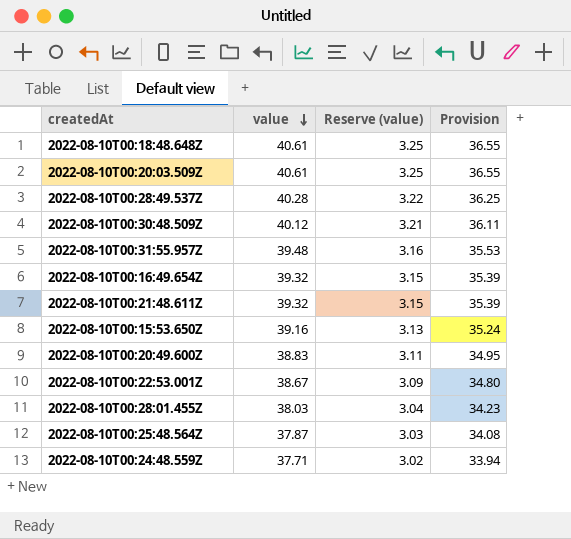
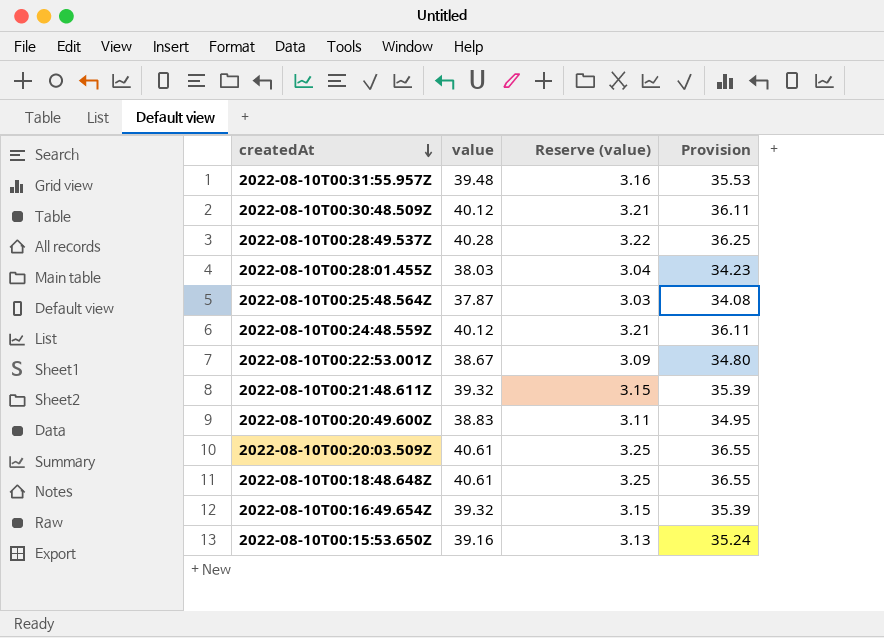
row order: value descending -> createdAt descending
2022-08-10T00:24:48.559Z | value: 37.71 -> 40.12
2022-08-10T00:24:48.559Z | Reserve (value): 3.02 -> 3.21
2022-08-10T00:24:48.559Z | Provision: 33.94 -> 36.11

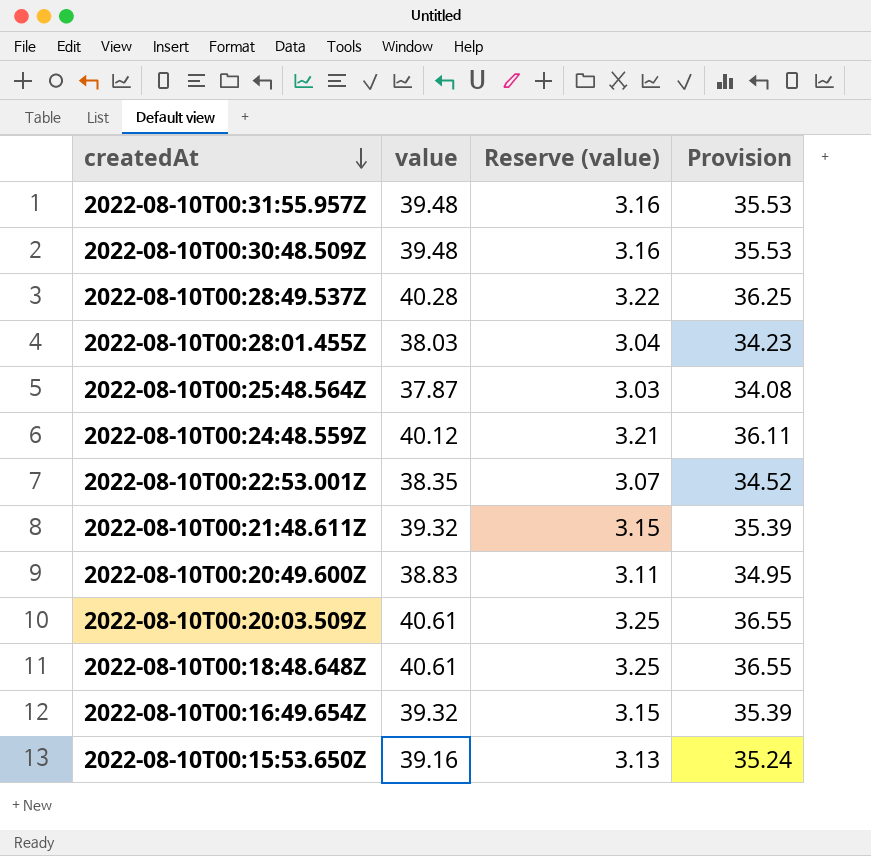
2022-08-10T00:30:48.509Z | value: 40.12 -> 39.48
2022-08-10T00:30:48.509Z | Reserve (value): 3.21 -> 3.16
2022-08-10T00:30:48.509Z | Provision: 36.11 -> 35.53
2022-08-10T00:22:53.001Z | value: 38.67 -> 38.35
2022-08-10T00:22:53.001Z | Reserve (value): 3.09 -> 3.07
2022-08-10T00:22:53.001Z | Provision: 34.80 -> 34.52

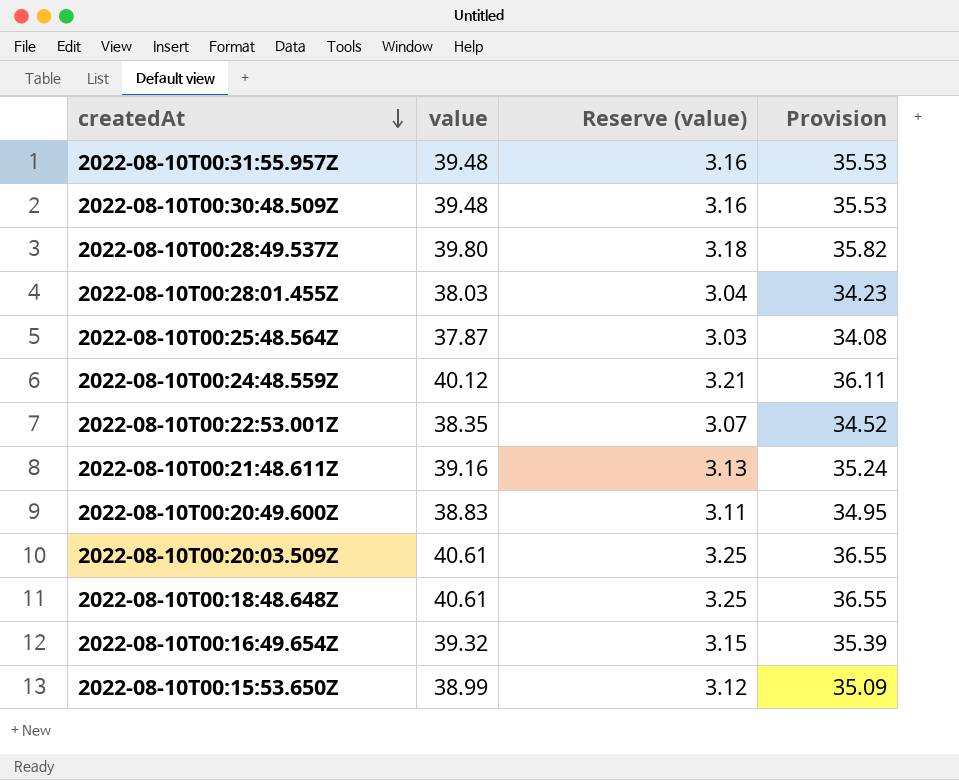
2022-08-10T00:28:49.537Z | value: 40.28 -> 39.80
2022-08-10T00:28:49.537Z | Reserve (value): 3.22 -> 3.18
2022-08-10T00:28:49.537Z | Provision: 36.25 -> 35.82
2022-08-10T00:21:48.611Z | value: 39.32 -> 39.16
2022-08-10T00:21:48.611Z | Reserve (value): 3.15 -> 3.13
2022-08-10T00:21:48.611Z | Provision: 35.39 -> 35.24
2022-08-10T00:15:53.650Z | value: 39.16 -> 38.99
2022-08-10T00:15:53.650Z | Reserve (value): 3.13 -> 3.12
2022-08-10T00:15:53.650Z | Provision: 35.24 -> 35.09

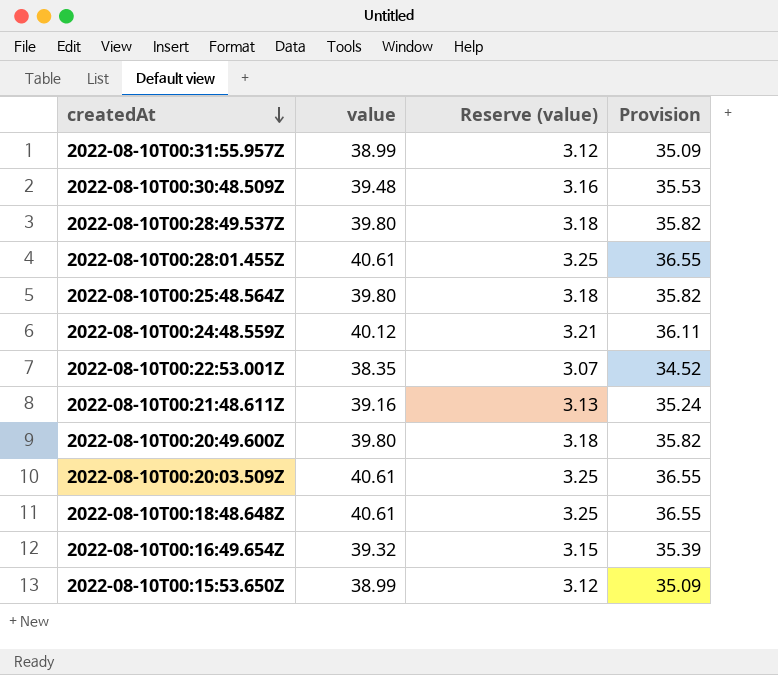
2022-08-10T00:31:55.957Z | value: 39.48 -> 38.99
2022-08-10T00:31:55.957Z | Reserve (value): 3.16 -> 3.12
2022-08-10T00:31:55.957Z | Provision: 35.53 -> 35.09
2022-08-10T00:28:01.455Z | value: 38.03 -> 40.61
2022-08-10T00:28:01.455Z | Reserve (value): 3.04 -> 3.25
2022-08-10T00:28:01.455Z | Provision: 34.23 -> 36.55
2022-08-10T00:25:48.564Z | value: 37.87 -> 39.80
2022-08-10T00:25:48.564Z | Reserve (value): 3.03 -> 3.18
2022-08-10T00:25:48.564Z | Provision: 34.08 -> 35.82
2022-08-10T00:20:49.600Z | value: 38.83 -> 39.80
2022-08-10T00:20:49.600Z | Reserve (value): 3.11 -> 3.18
2022-08-10T00:20:49.600Z | Provision: 34.95 -> 35.82

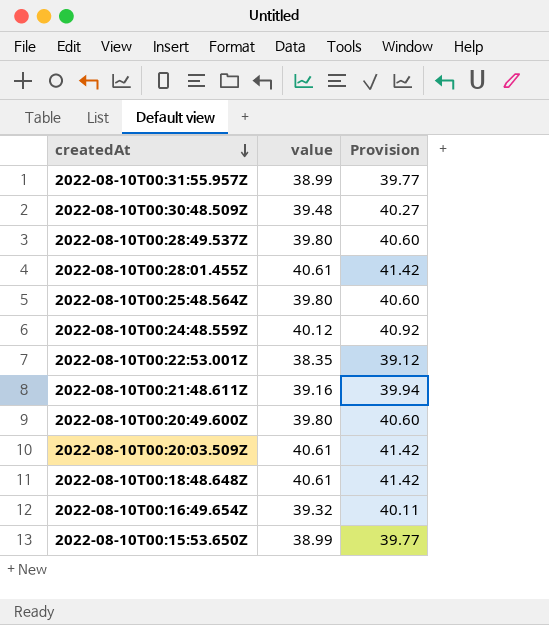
column Reserve (value) | formula: [value] * 0.08 -> none
column Provision | formula: [value] * 0.9 -> [value] * 1.02

